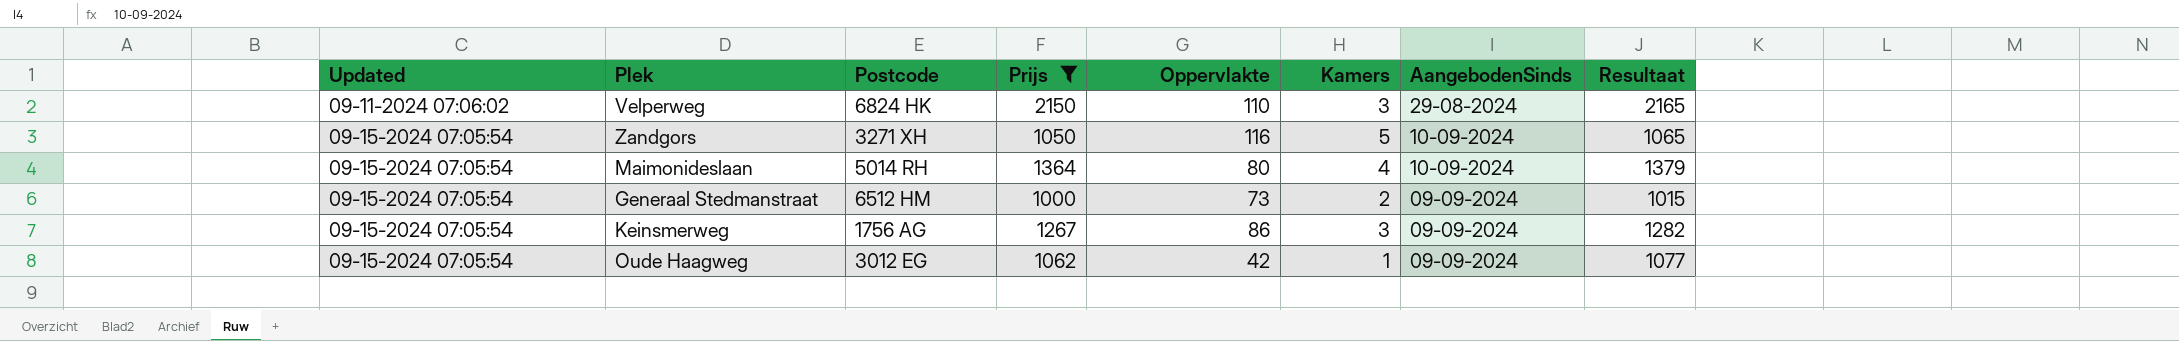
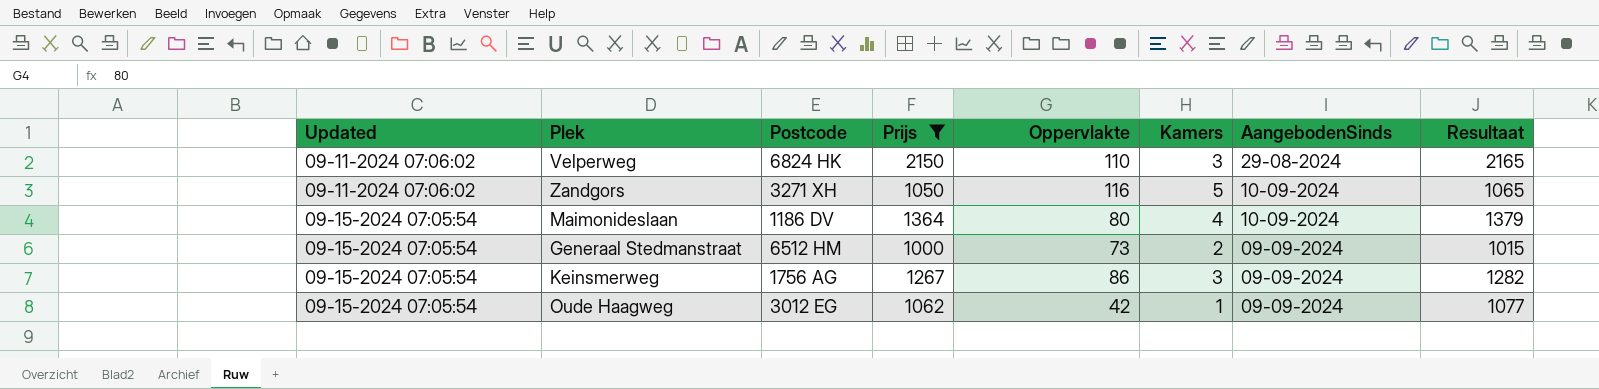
Zandgors | Updated: 09-15-2024 07:05:54 -> 09-11-2024 07:06:02
Maimonideslaan | Postcode: 5014 RH -> 1186 DV

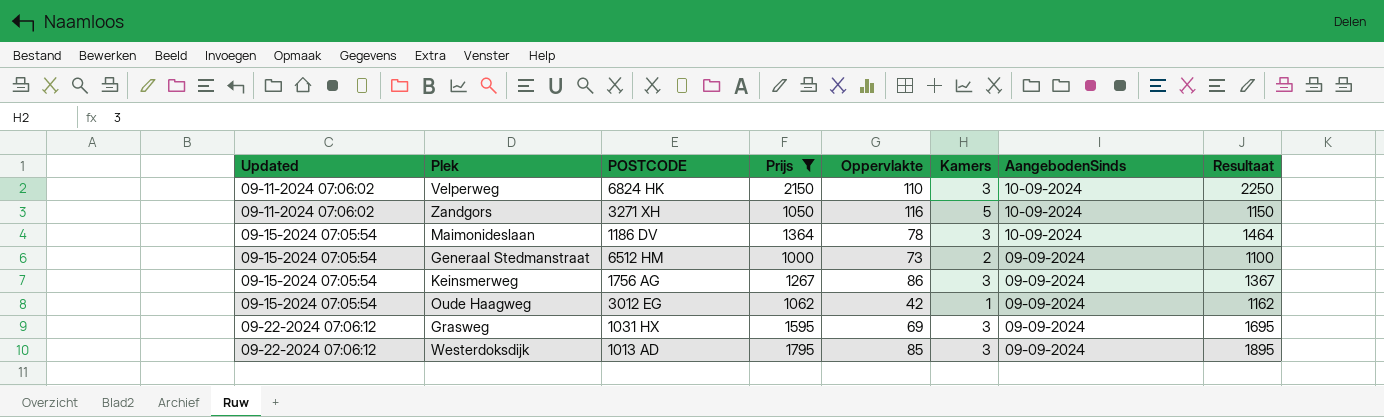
column name: Postcode -> POSTCODE
column Resultaat | formula: [Prijs] + 15 -> [Prijs] + 100
Velperweg | AangebodenSinds: 29-08-2024 -> 10-09-2024
Maimonideslaan | Oppervlakte: 80 -> 78
Maimonideslaan | Kamers: 4 -> 3
row Grasweg: none -> 09-22-2024 07:06:12 | 1031 HX | 1595 | 69 | 3 | 09-09-2024 | 1695
row Westerdoksdijk: none -> 09-22-2024 07:06:12 | 1013 AD | 1795 | 85 | 3 | 09-09-2024 | 1895

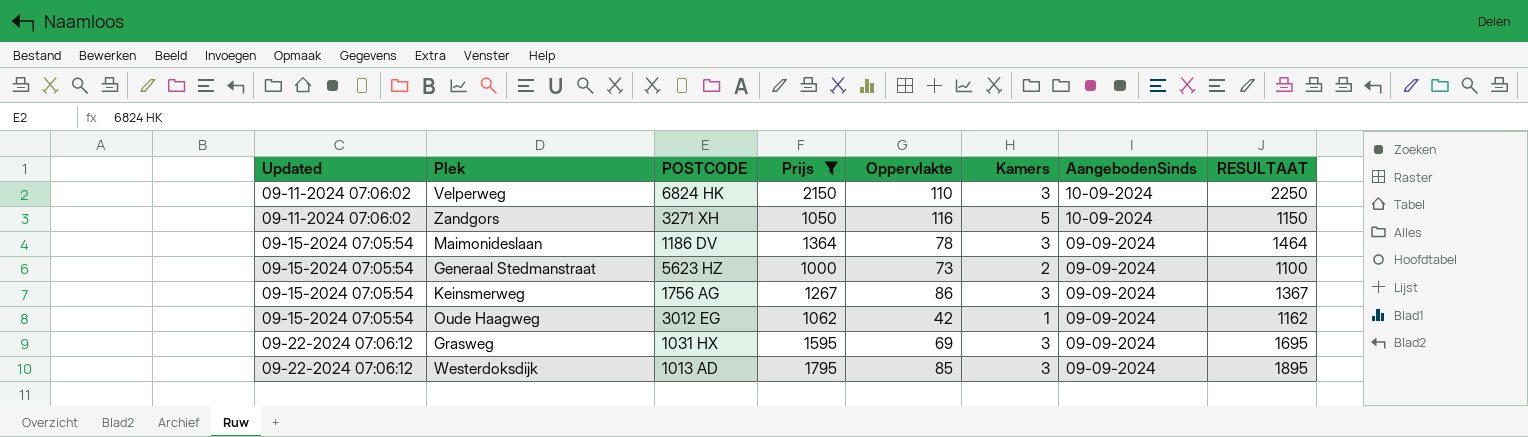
column name: Resultaat -> RESULTAAT
Maimonideslaan | AangebodenSinds: 10-09-2024 -> 09-09-2024
Generaal Stedmanstraat | POSTCODE: 6512 HM -> 5623 HZ

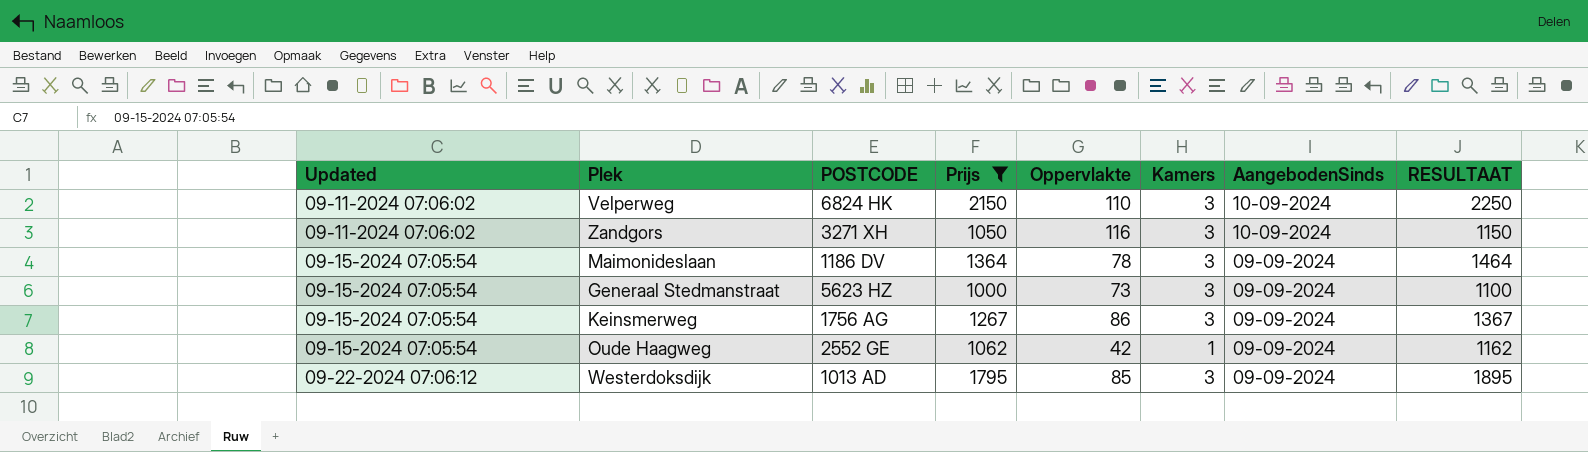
row Grasweg: 09-22-2024 07:06:12 | 1031 HX | 1595 | 69 | 3 | 09-09-2024 | 1695 -> none
Zandgors | Kamers: 5 -> 3
Generaal Stedmanstraat | Kamers: 2 -> 3
Oude Haagweg | POSTCODE: 3012 EG -> 2552 GE

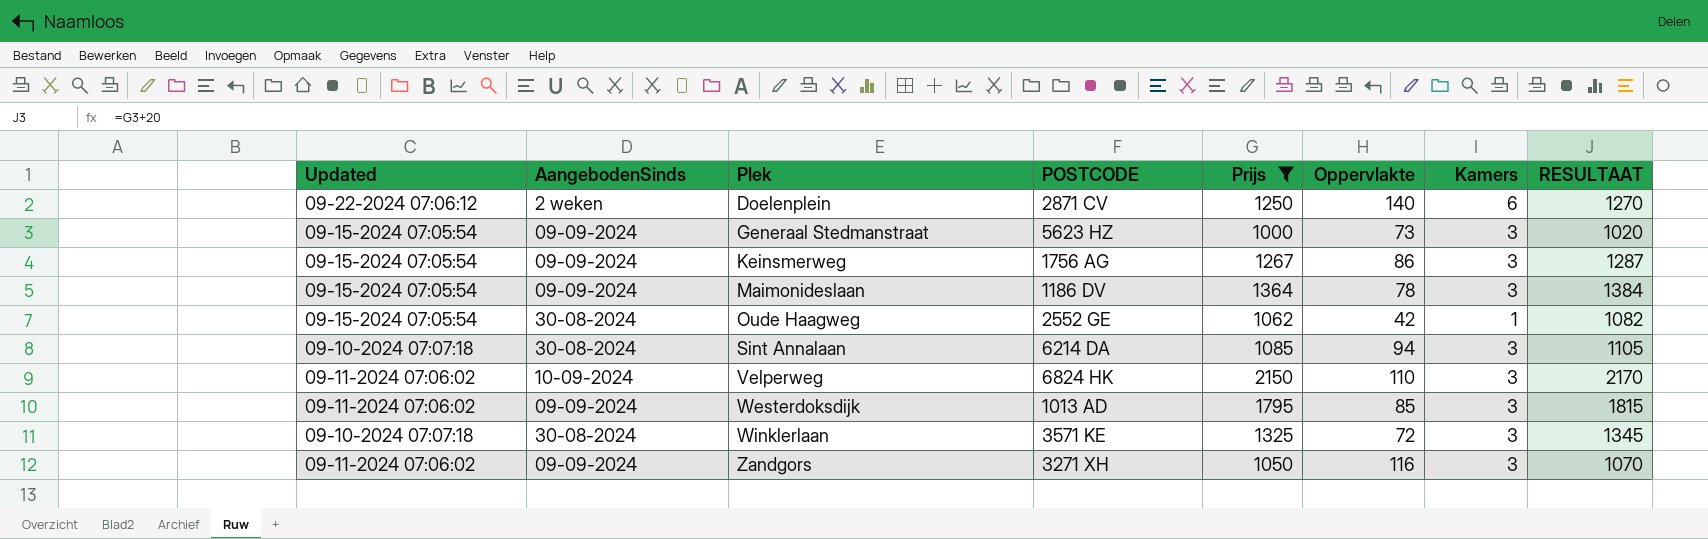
row order: Updated ascending -> Plek ascending
column AangebodenSinds | position: 7 -> 2
column RESULTAAT | formula: [Prijs] + 100 -> [Prijs] + 20
row Doelenplein: none -> 09-22-2024 07:06:12 | 2 weken | 2871 CV | 1250 | 140 | 6 | 1270
Oude Haagweg | AangebodenSinds: 09-09-2024 -> 30-08-2024
row Sint Annalaan: none -> 09-10-2024 07:07:18 | 30-08-2024 | 6214 DA | 1085 | 94 | 3 | 1105
Westerdoksdijk | Updated: 09-22-2024 07:06:12 -> 09-11-2024 07:06:02
row Winklerlaan: none -> 09-10-2024 07:07:18 | 30-08-2024 | 3571 KE | 1325 | 72 | 3 | 1345
Zandgors | AangebodenSinds: 10-09-2024 -> 09-09-2024

